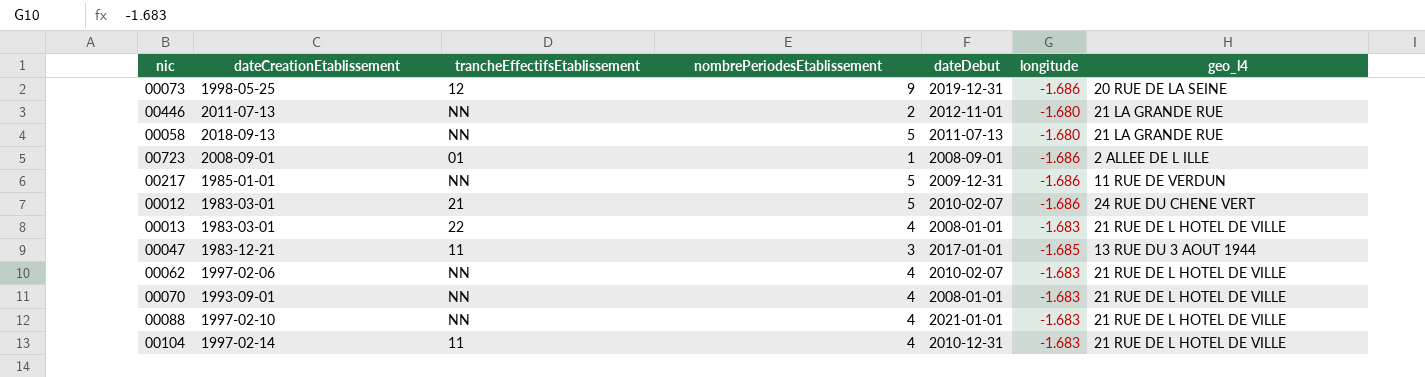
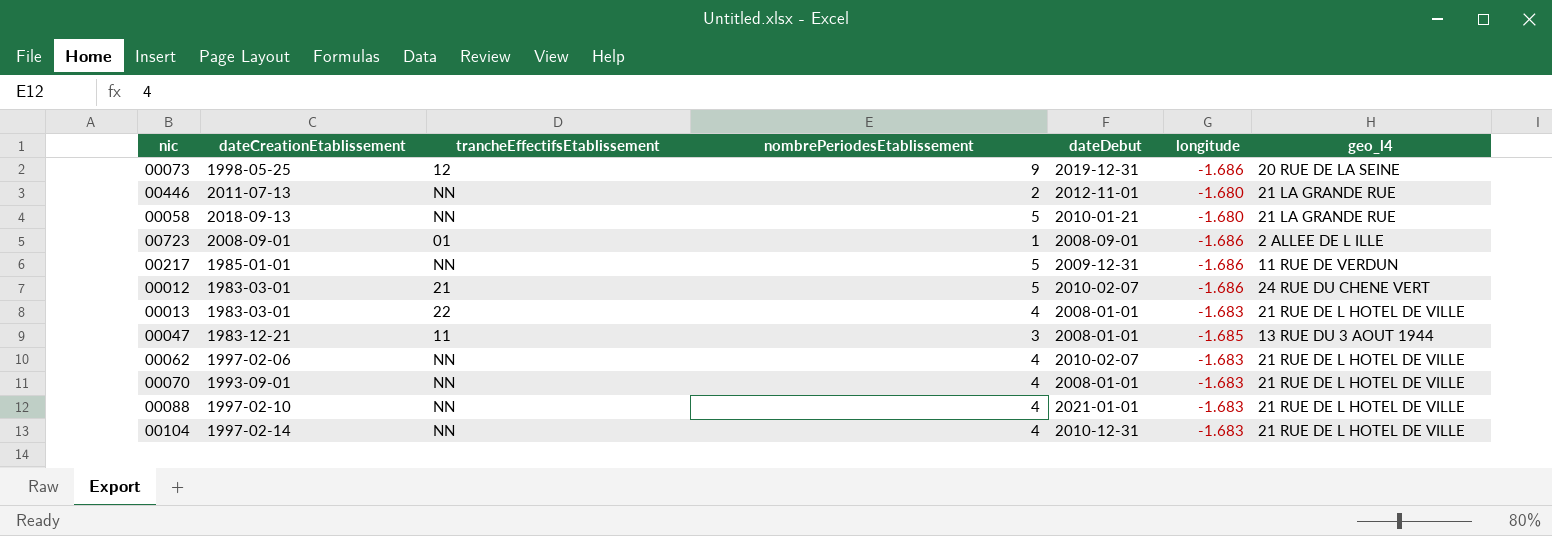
00058 | dateDebut: 2011-07-13 -> 2010-01-21
00047 | dateDebut: 2017-01-01 -> 2008-01-01
00104 | trancheEffectifsEtablissement: 11 -> NN

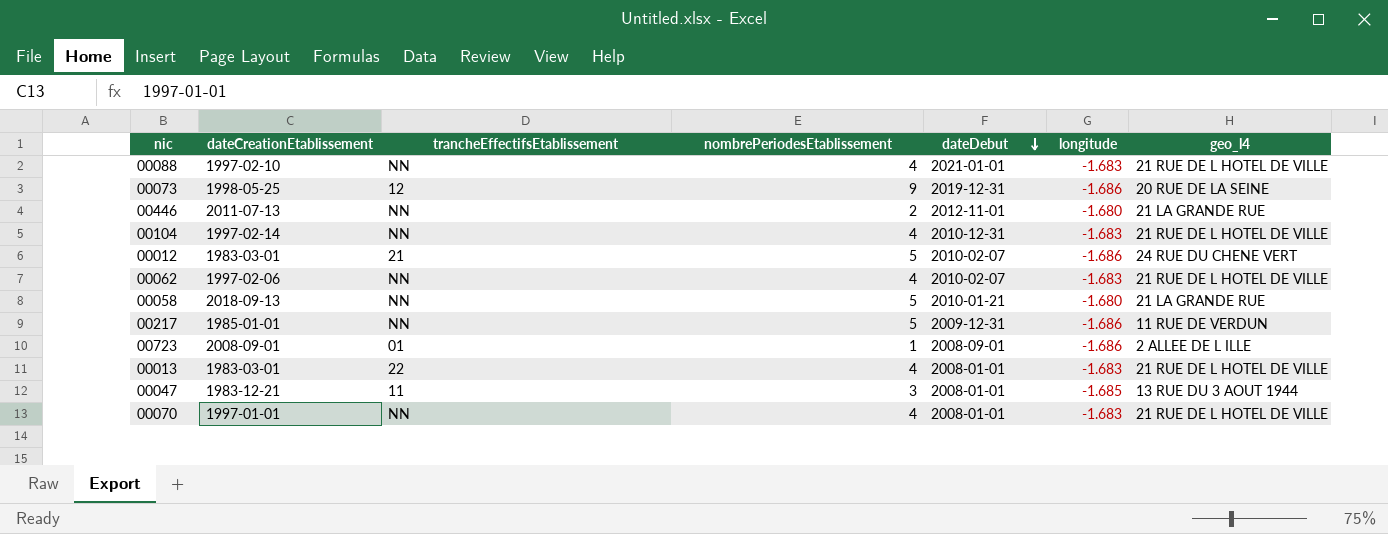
row order: none -> dateDebut descending
00070 | dateCreationEtablissement: 1993-09-01 -> 1997-01-01

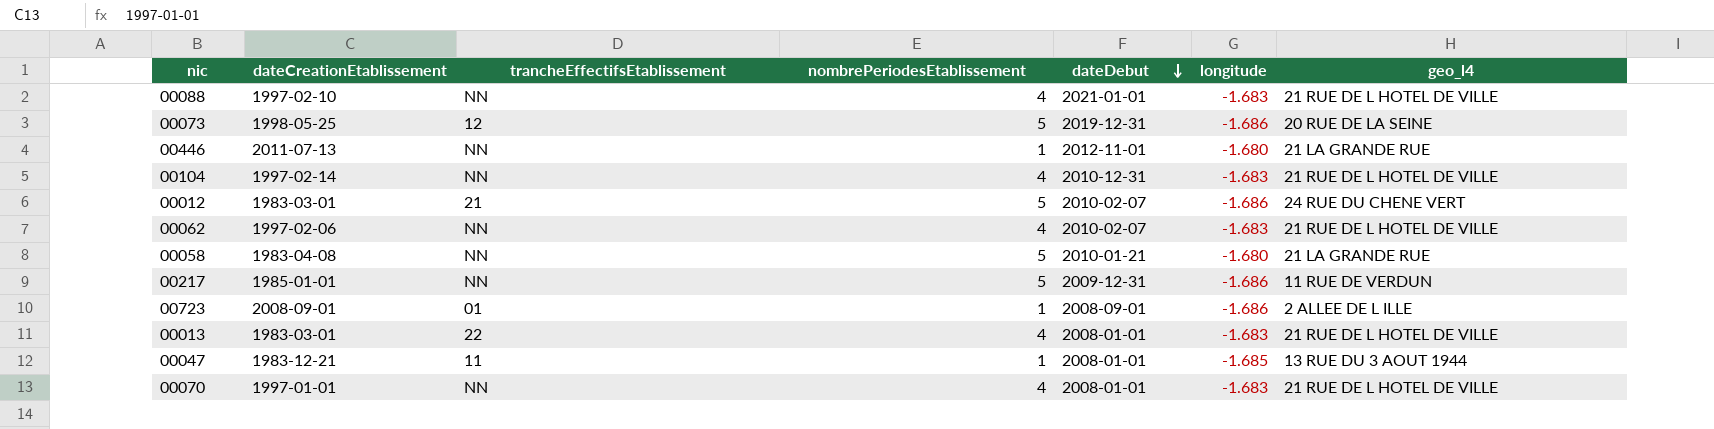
00073 | nombrePeriodesEtablissement: 9 -> 5
00446 | nombrePeriodesEtablissement: 2 -> 1
00058 | dateCreationEtablissement: 2018-09-13 -> 1983-04-08
00047 | nombrePeriodesEtablissement: 3 -> 1

